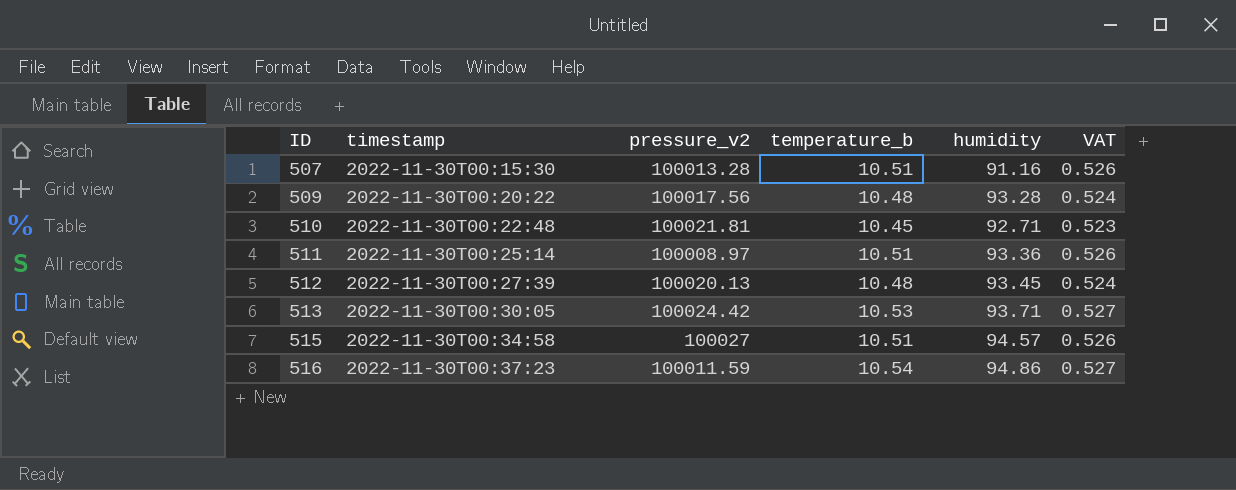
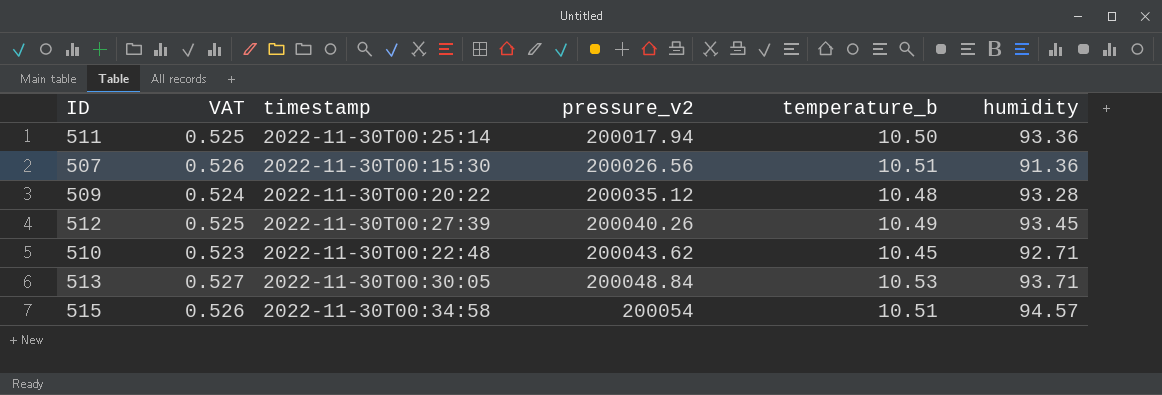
row order: ID ascending -> pressure_v2 ascending
column VAT | position: 6 -> 2
row 516: 2022-11-30T00:37:23 | 100011.59 | 10.54 | 94.86 | 0.527 -> none
511 | VAT: 0.526 -> 0.525
511 | pressure_v2: 100008.97 -> 200017.94
511 | temperature_b: 10.51 -> 10.50
507 | pressure_v2: 100013.28 -> 200026.56
507 | humidity: 91.16 -> 91.36
509 | pressure_v2: 100017.56 -> 200035.12
512 | VAT: 0.524 -> 0.525
512 | pressure_v2: 100020.13 -> 200040.26
512 | temperature_b: 10.48 -> 10.49
510 | pressure_v2: 100021.81 -> 200043.62
513 | pressure_v2: 100024.42 -> 200048.84
515 | pressure_v2: 100027 -> 200054

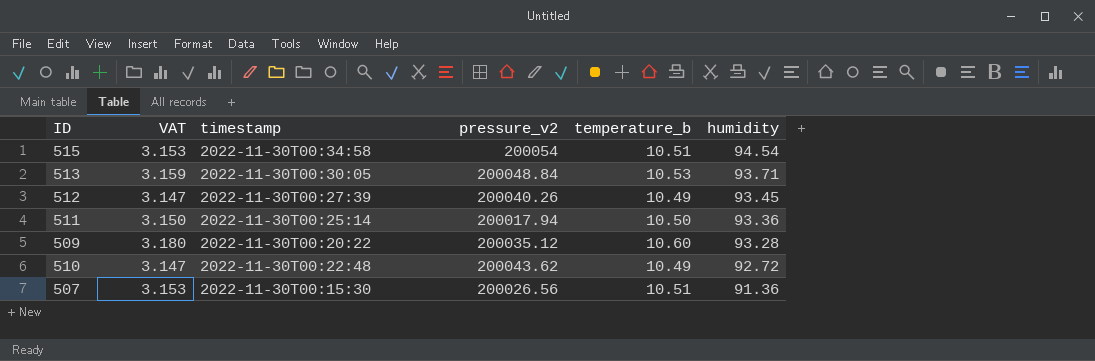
row order: pressure_v2 ascending -> humidity descending
column VAT | formula: [temperature_b] * 0.05 -> [temperature_b] * 0.3
515 | humidity: 94.57 -> 94.54
509 | temperature_b: 10.48 -> 10.60
510 | temperature_b: 10.45 -> 10.49
510 | humidity: 92.71 -> 92.72

